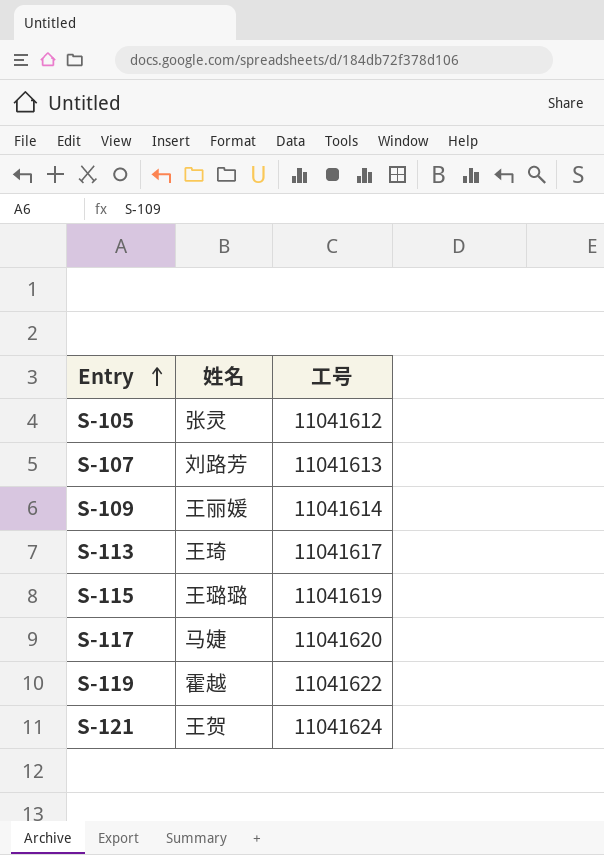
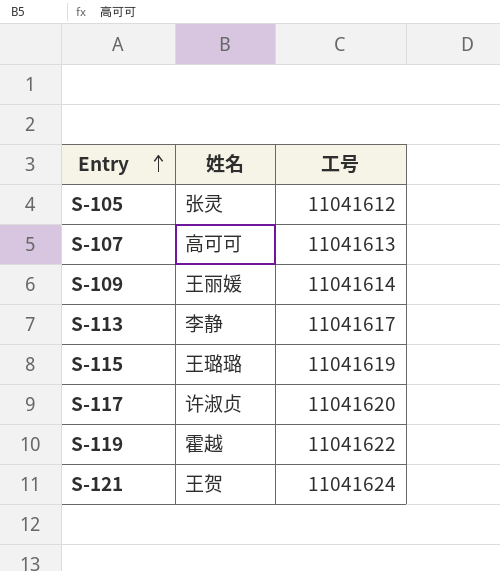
S-107 | 姓名: 刘路芳 -> 高可可
S-113 | 姓名: 王琦 -> 李静
S-117 | 姓名: 马婕 -> 许淑贞

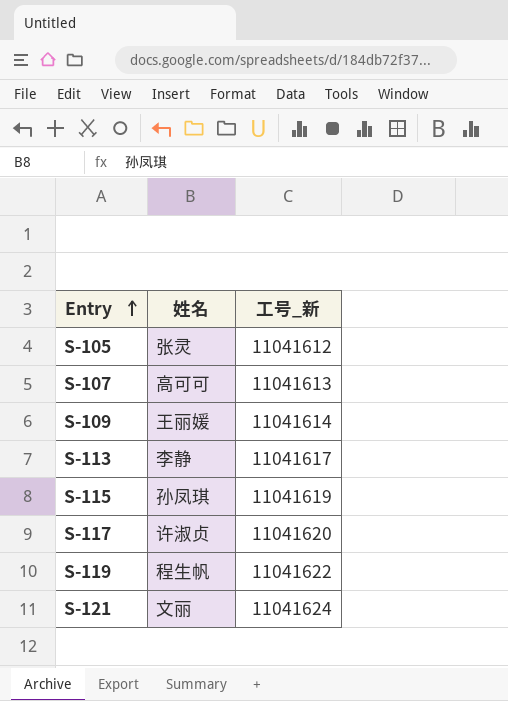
column name: 工号 -> 工号_新
S-115 | 姓名: 王璐璐 -> 孙凤琪
S-119 | 姓名: 霍越 -> 程生帆
S-121 | 姓名: 王贺 -> 文丽

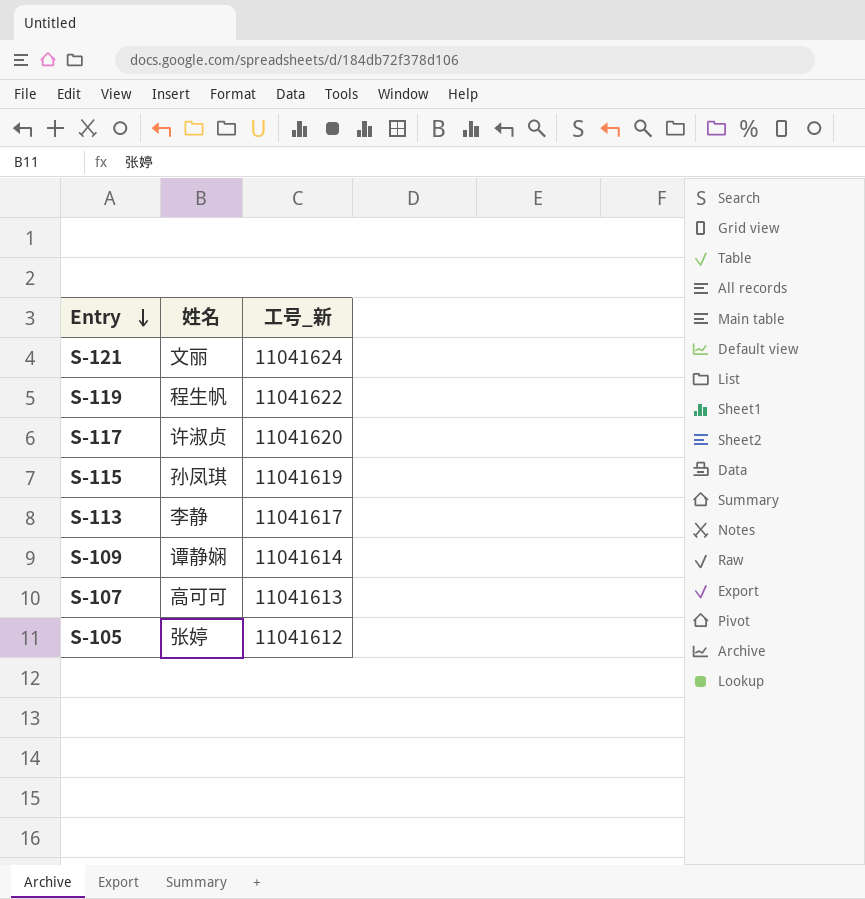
row order: Entry ascending -> Entry descending
S-109 | 姓名: 王丽媛 -> 谭静娴
S-105 | 姓名: 张灵 -> 张婷

